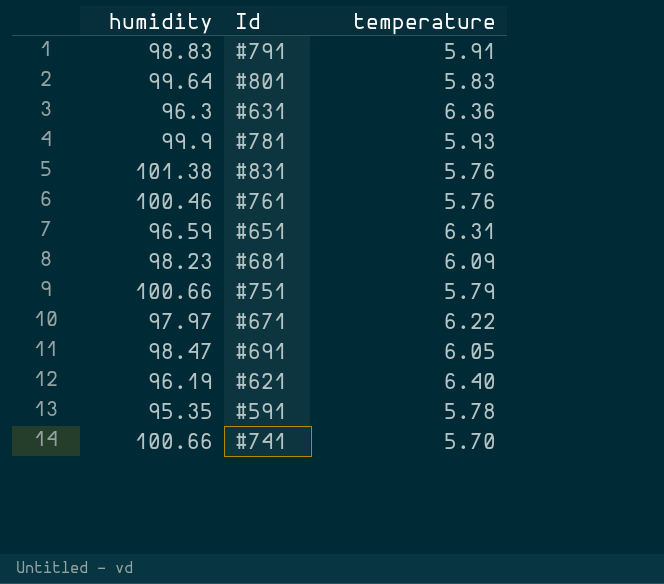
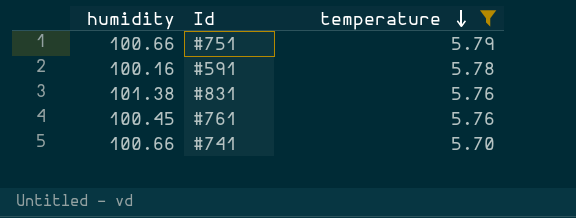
filter: none -> temperature <= 5.79
row order: none -> temperature descending
#591 | humidity: 95.35 -> 100.16
#761 | humidity: 100.46 -> 100.45

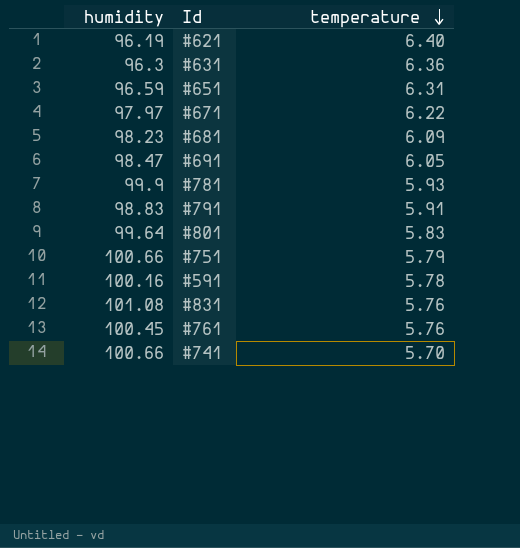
filter: temperature <= 5.79 -> none
#831 | humidity: 101.38 -> 101.08

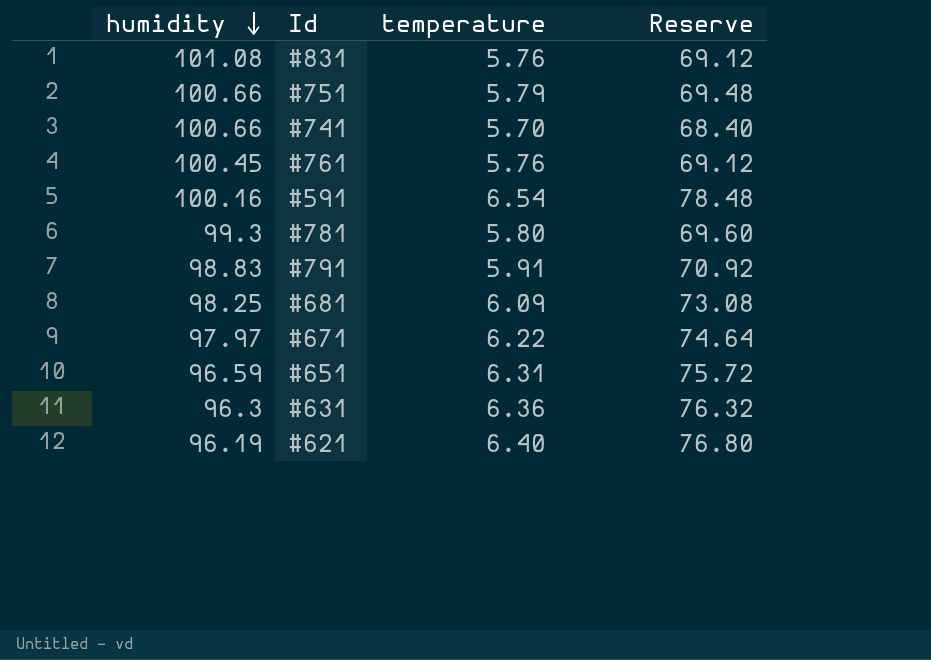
row order: temperature descending -> humidity descending
column Reserve | formula: none -> [temperature] * 12
row #691: 98.47 | 6.05 -> none
row #801: 99.64 | 5.83 -> none
#591 | temperature: 5.78 -> 6.54
#781 | humidity: 99.9 -> 99.3
#781 | temperature: 5.93 -> 5.80
#681 | humidity: 98.23 -> 98.25

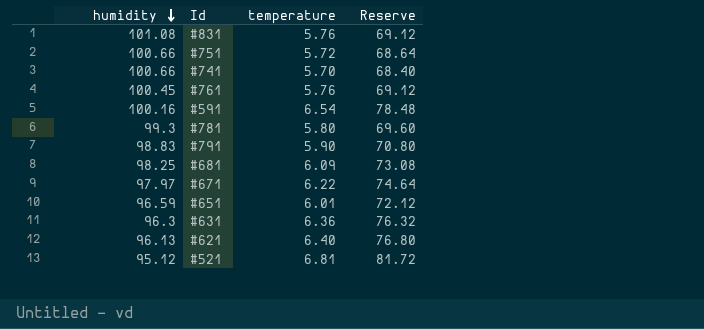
#751 | temperature: 5.79 -> 5.72
#751 | Reserve: 69.48 -> 68.64
#791 | temperature: 5.91 -> 5.90
#791 | Reserve: 70.92 -> 70.80
#651 | temperature: 6.31 -> 6.01
#651 | Reserve: 75.72 -> 72.12
#621 | humidity: 96.19 -> 96.13
row #521: none -> 95.12 | 6.81 | 81.72

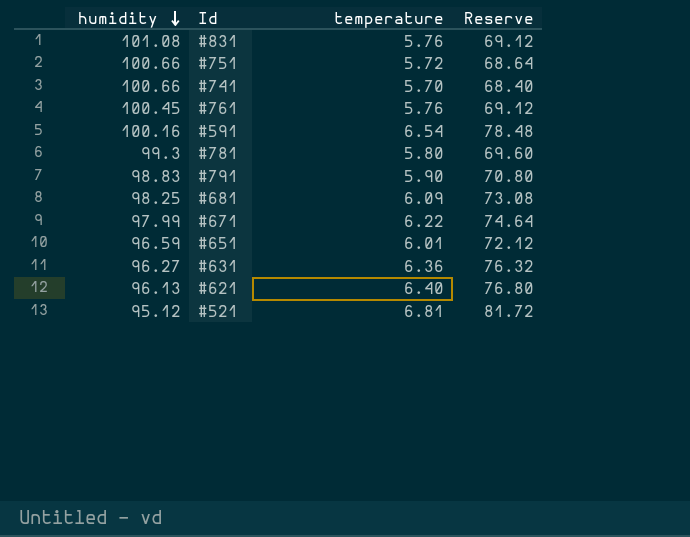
#671 | humidity: 97.97 -> 97.99
#631 | humidity: 96.3 -> 96.27

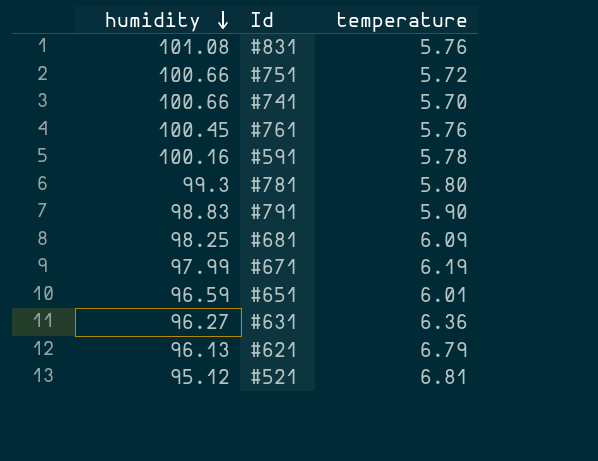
column Reserve | formula: [temperature] * 12 -> none
#591 | temperature: 6.54 -> 5.78
#671 | temperature: 6.22 -> 6.19
#621 | temperature: 6.40 -> 6.79

